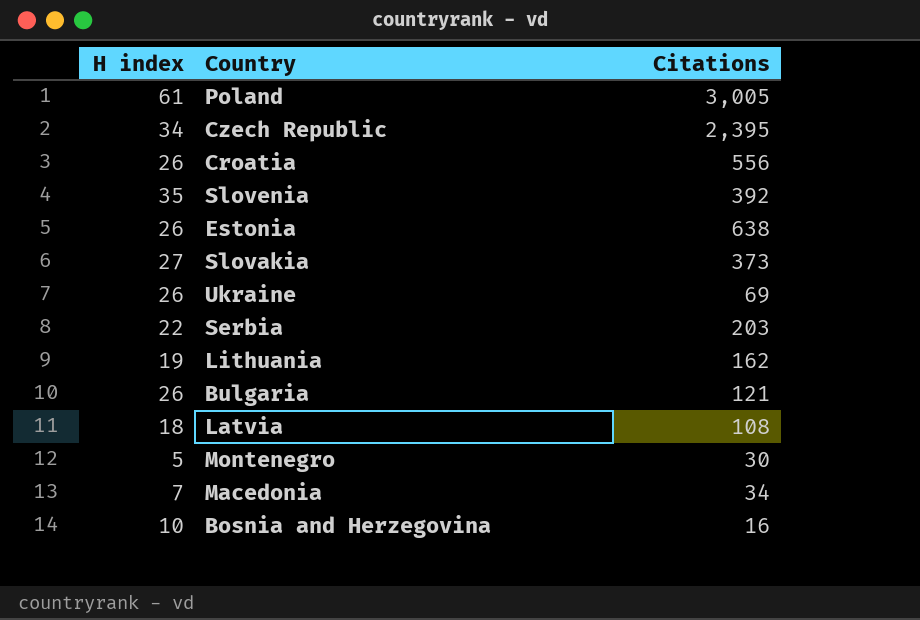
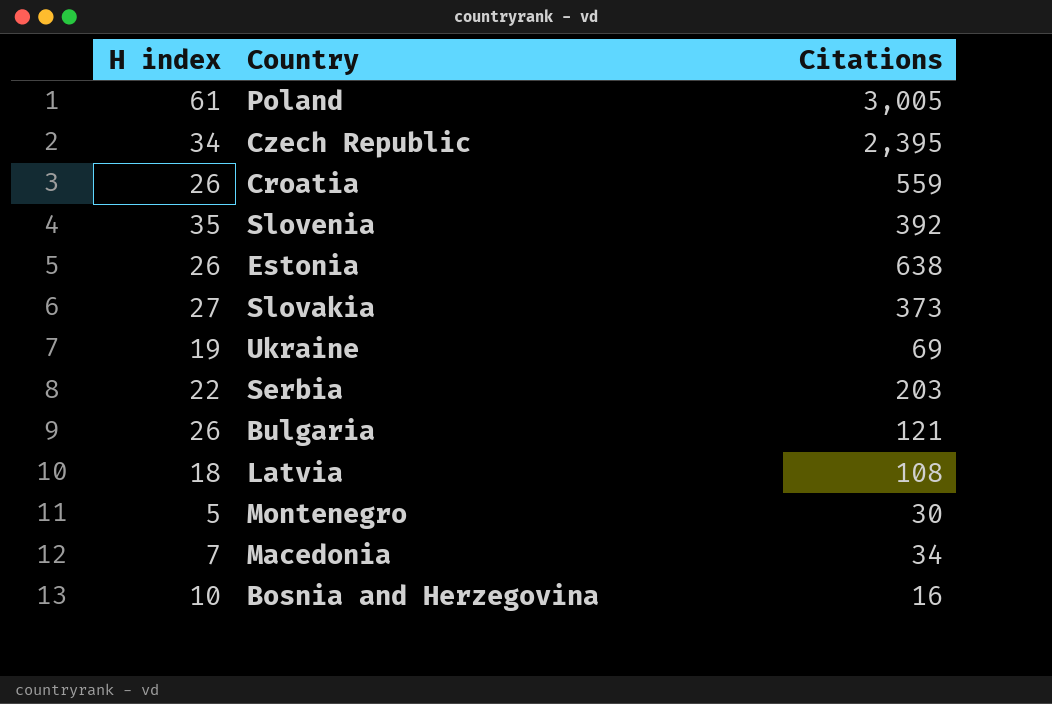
row Lithuania: 19 | 162 -> none
Croatia | Citations: 556 -> 559
Ukraine | H index: 26 -> 19

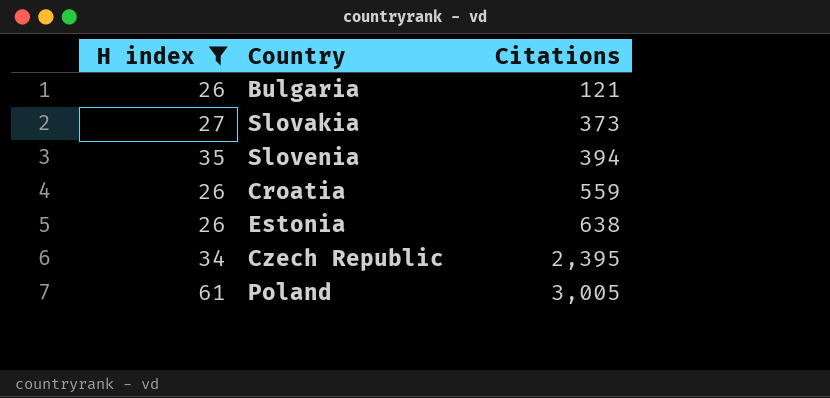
filter: none -> H index >= 26
row order: none -> Citations ascending
Slovenia | Citations: 392 -> 394

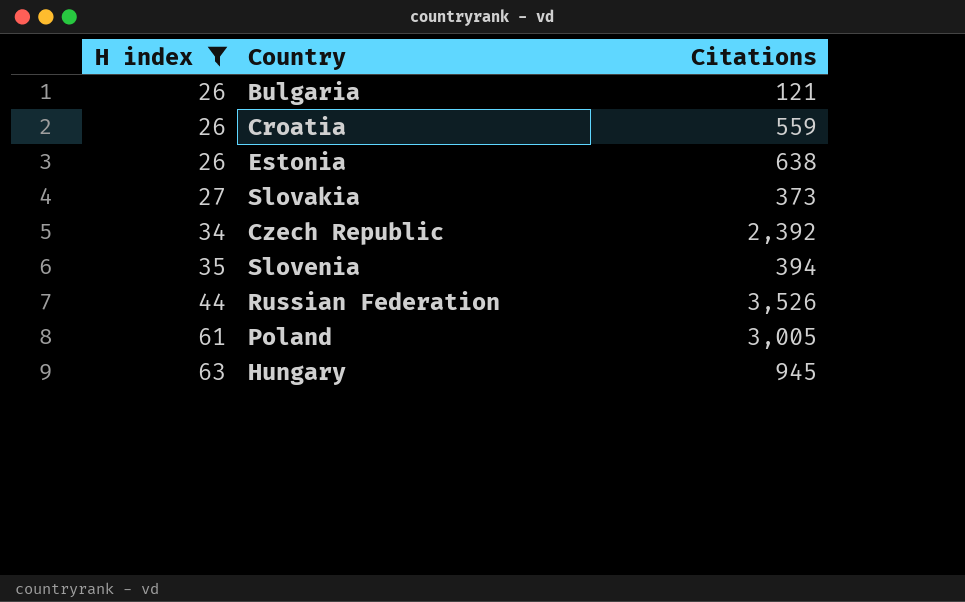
row order: Citations ascending -> H index ascending
Czech Republic | Citations: 2,395 -> 2,392
row Russian Federation: none -> 44 | 3,526
row Hungary: none -> 63 | 945

